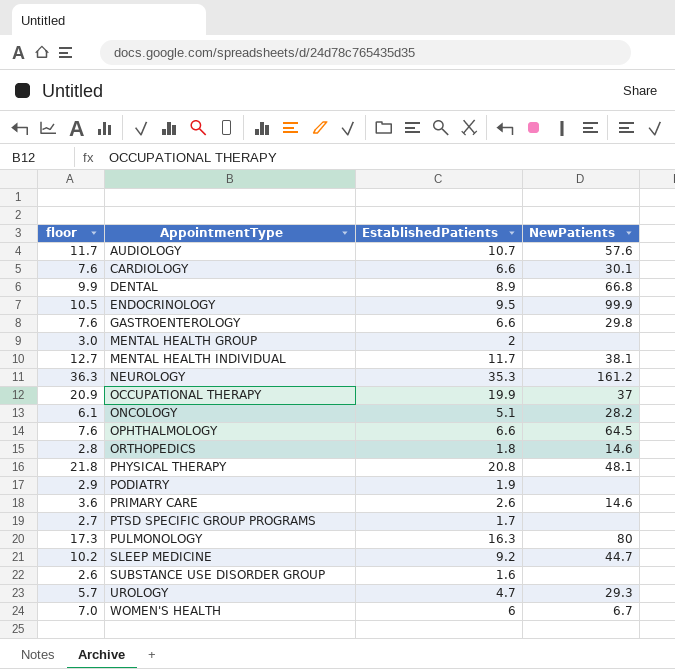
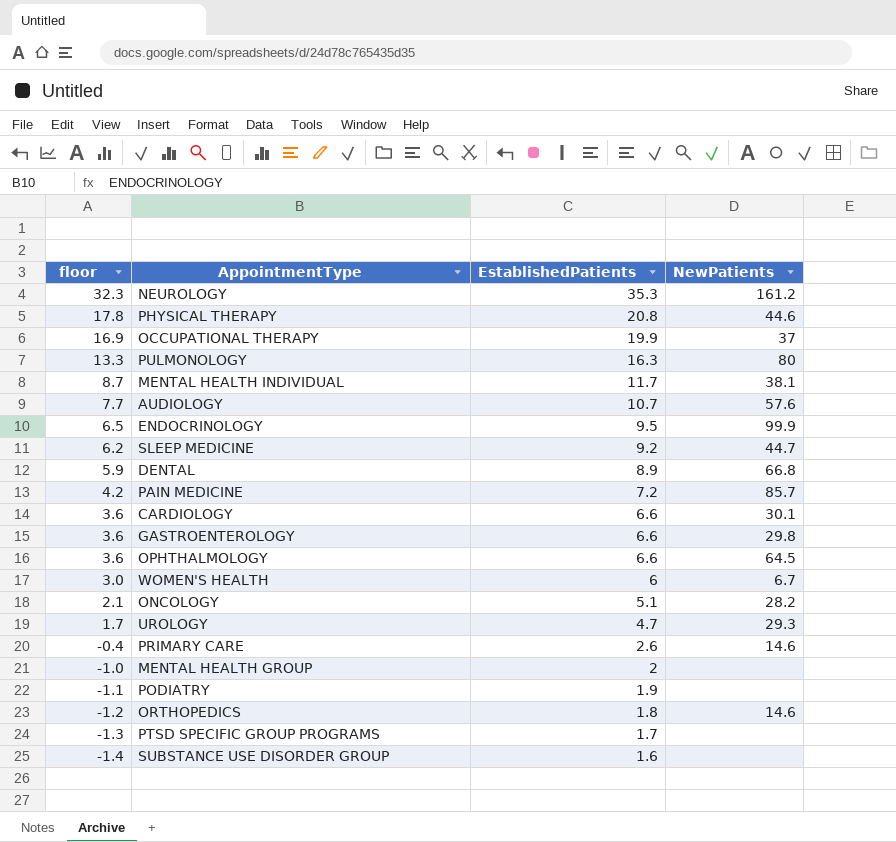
row order: AppointmentType ascending -> floor descending
column floor | formula: [EstablishedPatients] + 1 -> [EstablishedPatients] - 3
PHYSICAL THERAPY | NewPatients: 48.1 -> 44.6
row PAIN MEDICINE: none -> 4.2 | 7.2 | 85.7

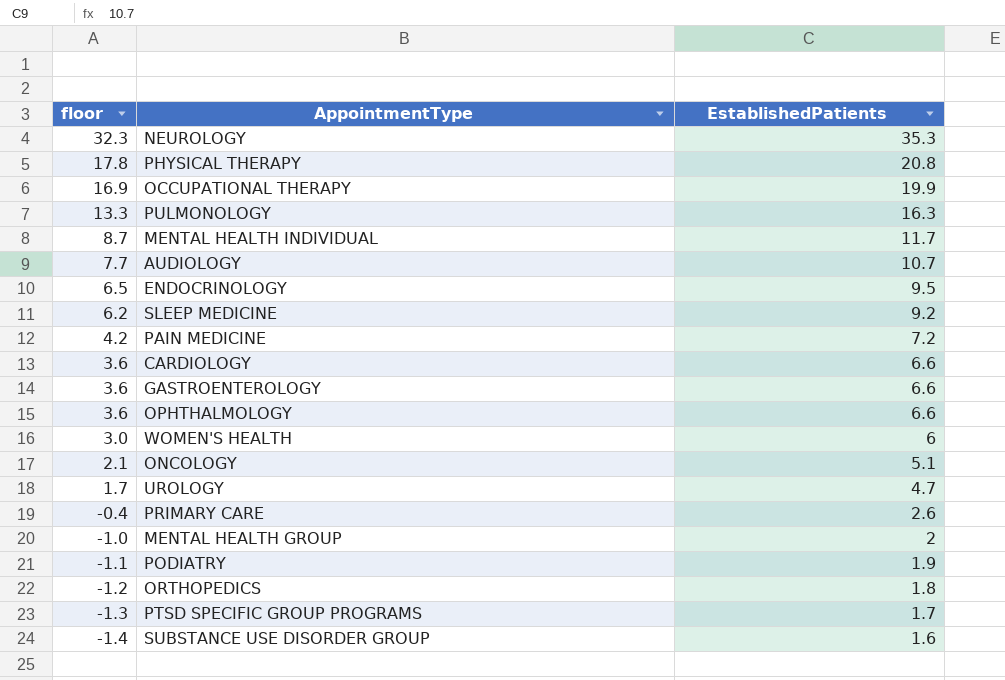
column NewPatients | position: 4 -> none
row DENTAL: 5.9 | 8.9 | 66.8 -> none

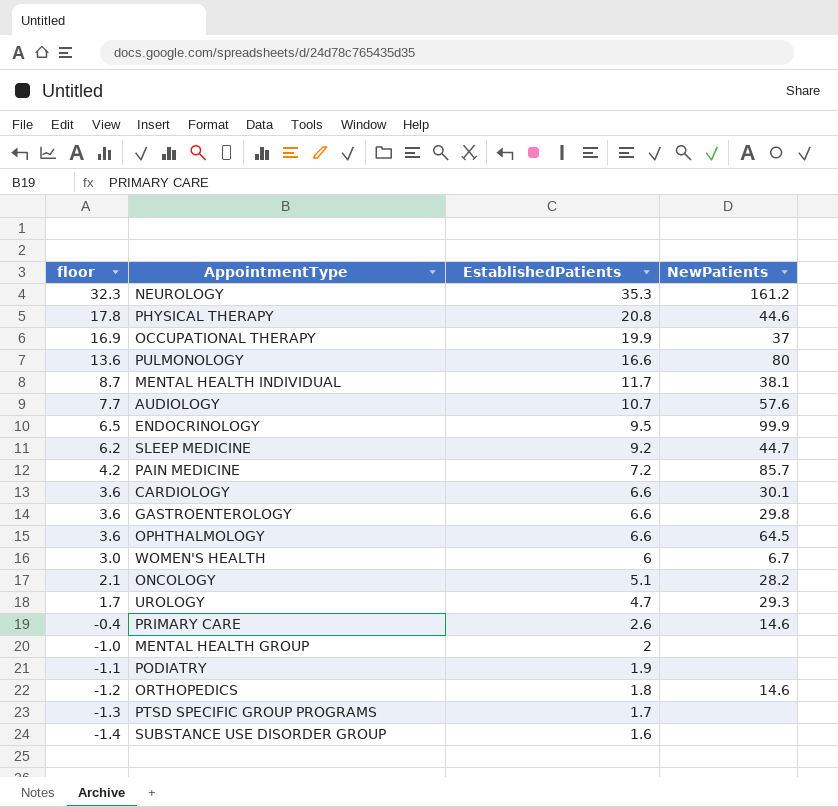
column NewPatients | position: none -> 4
PULMONOLOGY | floor: 13.3 -> 13.6
PULMONOLOGY | EstablishedPatients: 16.3 -> 16.6

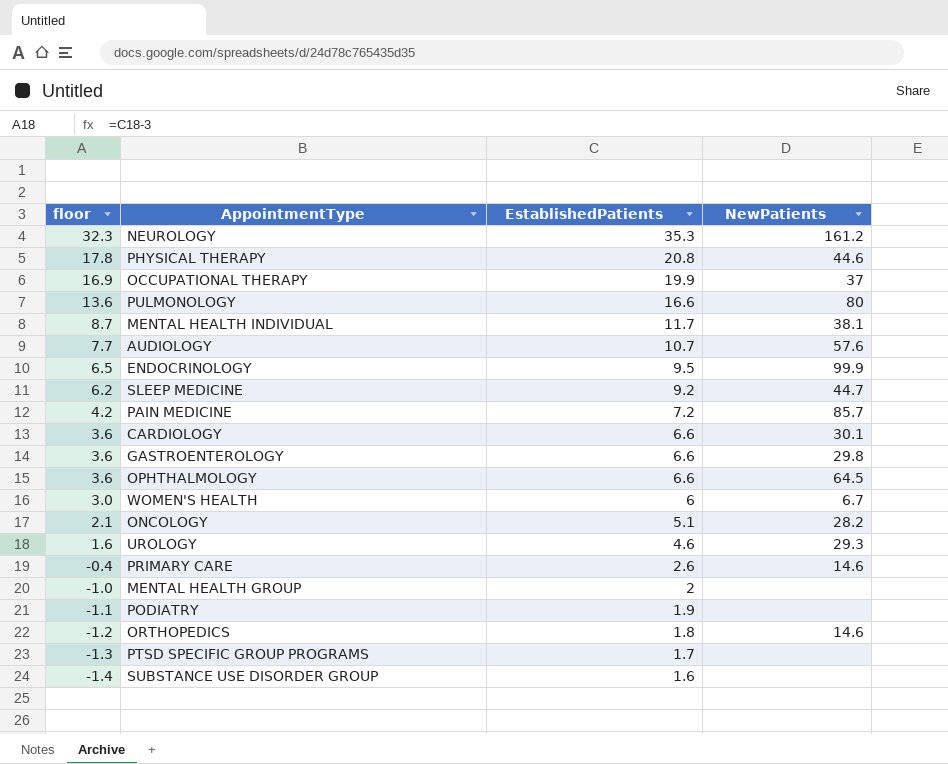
UROLOGY | floor: 1.7 -> 1.6
UROLOGY | EstablishedPatients: 4.7 -> 4.6

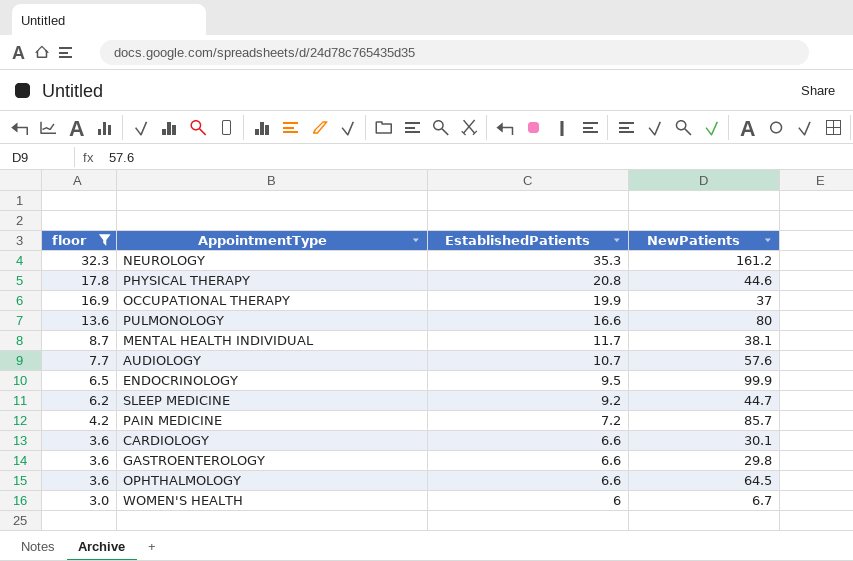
filter: none -> floor >= 3.0

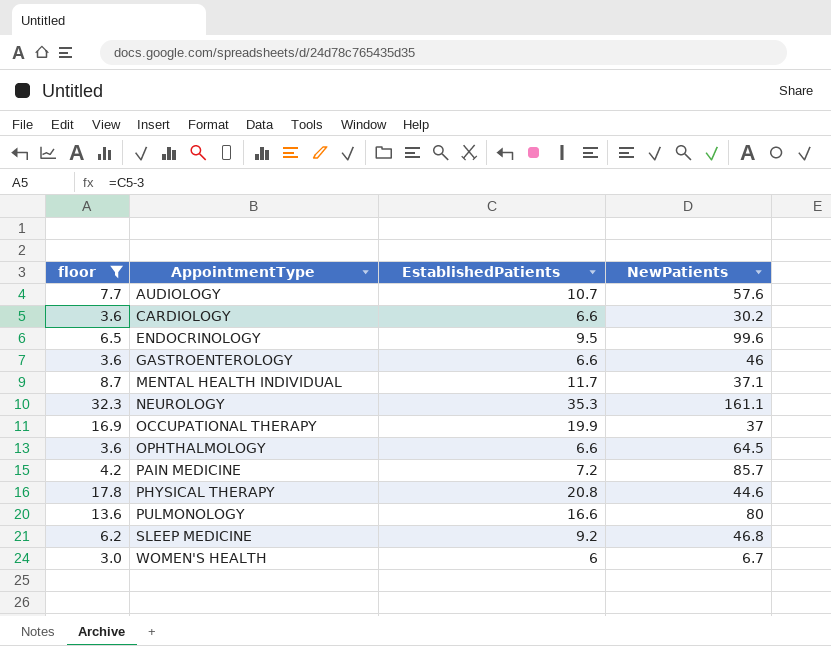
row order: floor descending -> AppointmentType ascending
CARDIOLOGY | NewPatients: 30.1 -> 30.2
ENDOCRINOLOGY | NewPatients: 99.9 -> 99.6
GASTROENTEROLOGY | NewPatients: 29.8 -> 46
MENTAL HEALTH INDIVIDUAL | NewPatients: 38.1 -> 37.1
NEUROLOGY | NewPatients: 161.2 -> 161.1
SLEEP MEDICINE | NewPatients: 44.7 -> 46.8

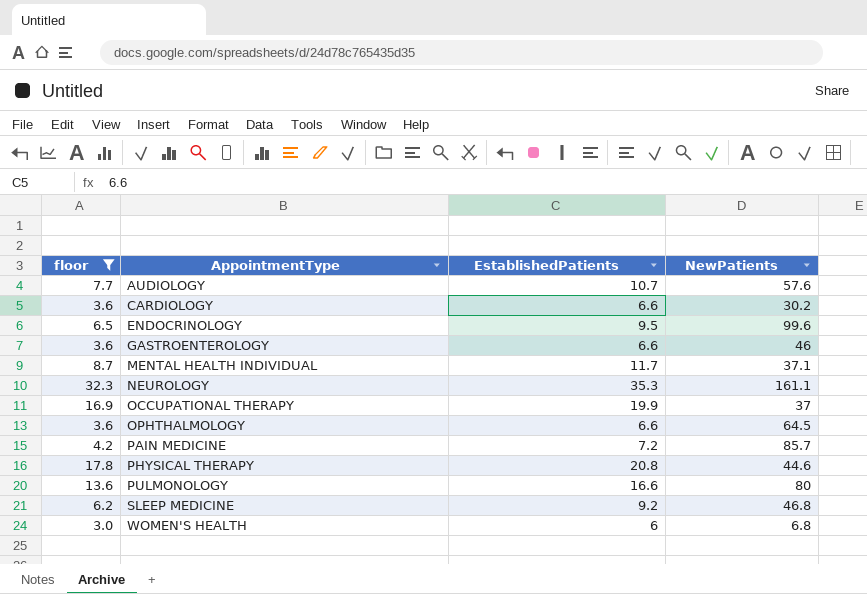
WOMEN'S HEALTH | NewPatients: 6.7 -> 6.8

